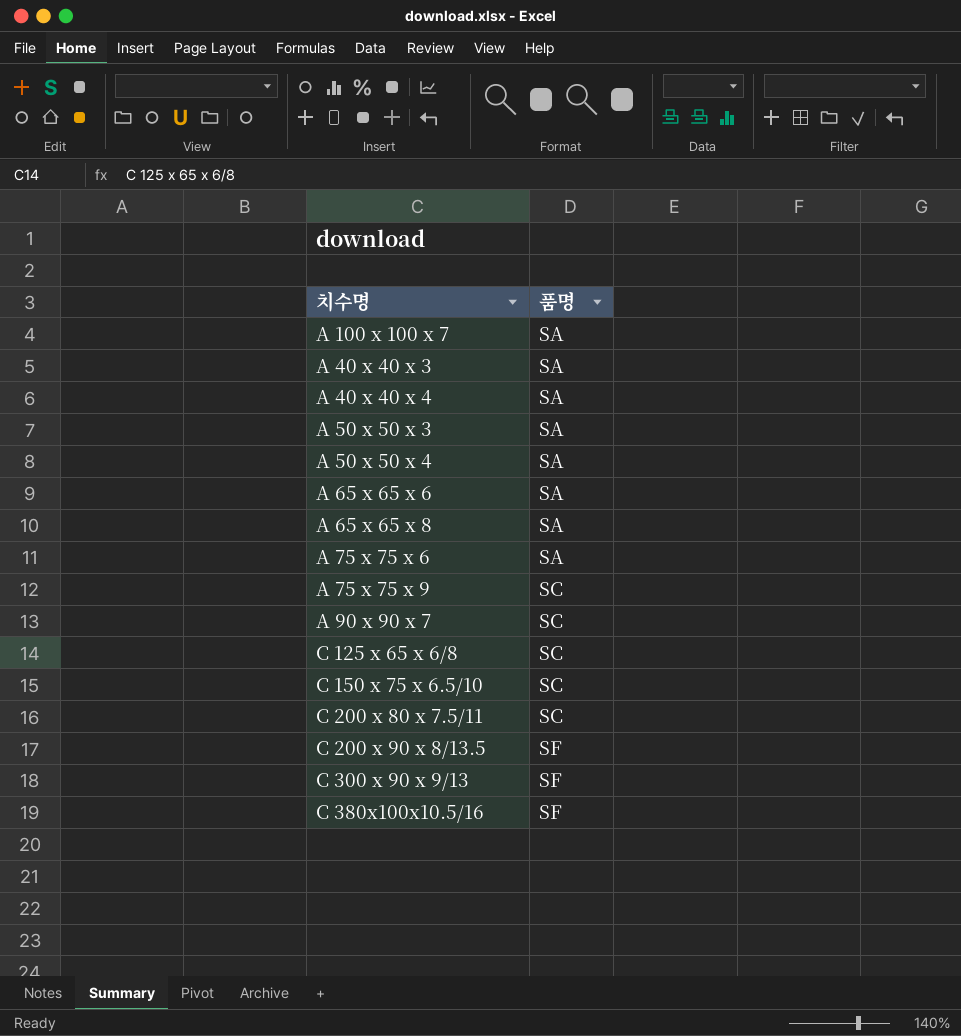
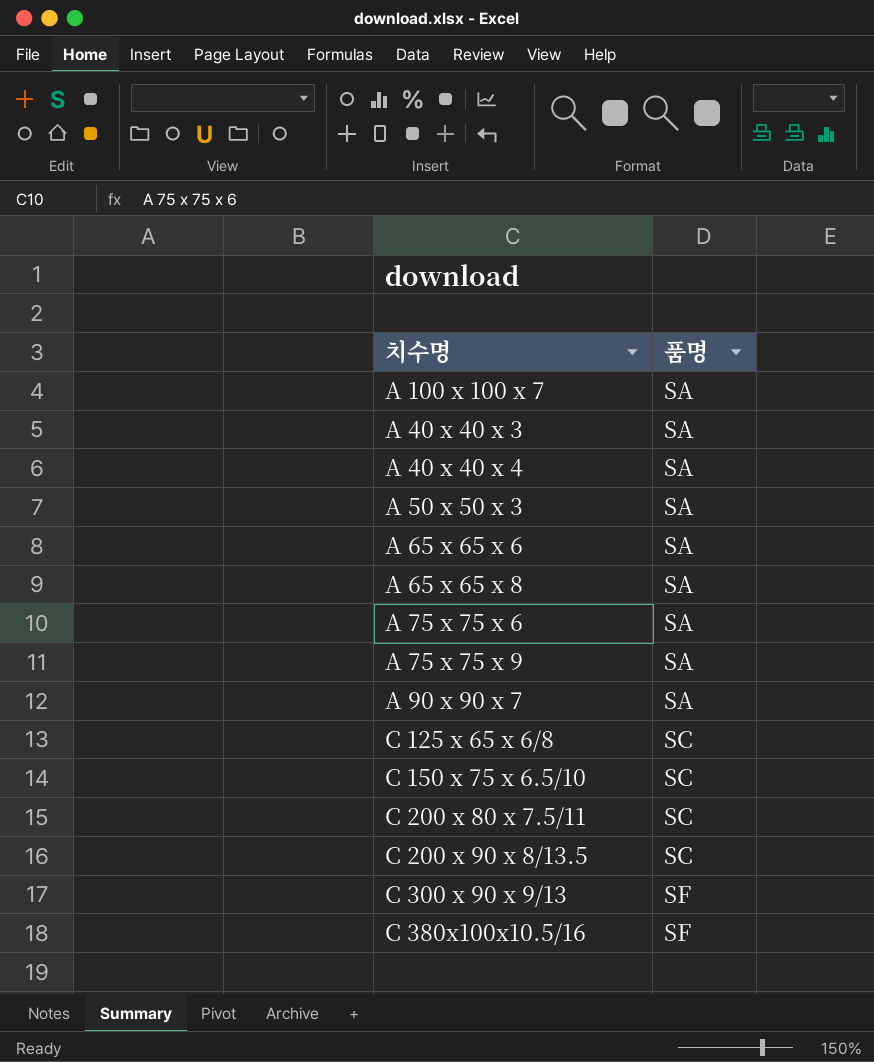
row A 50 x 50 x 4: SA -> none
A 75 x 75 x 9 | 품명: SC -> SA
A 90 x 90 x 7 | 품명: SC -> SA
C 200 x 90 x 8/13.5 | 품명: SF -> SC

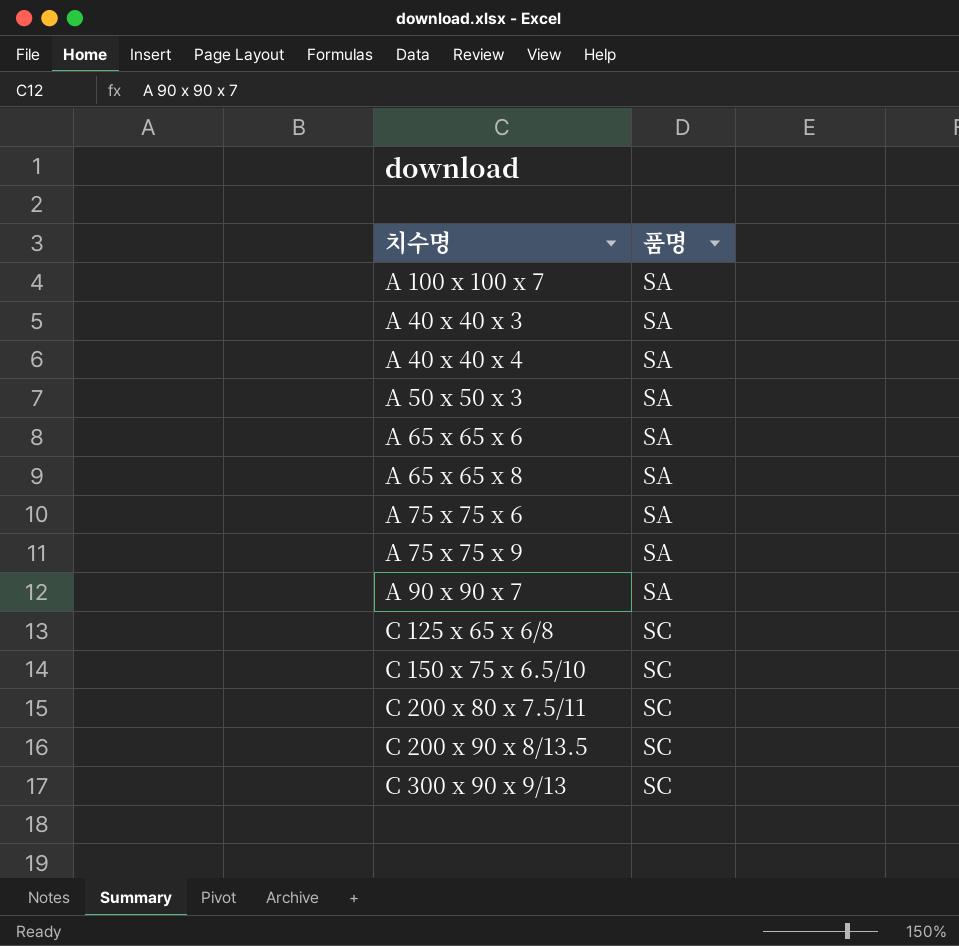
row C 380x100x10.5/16: SF -> none
C 300 x 90 x 9/13 | 품명: SF -> SC

